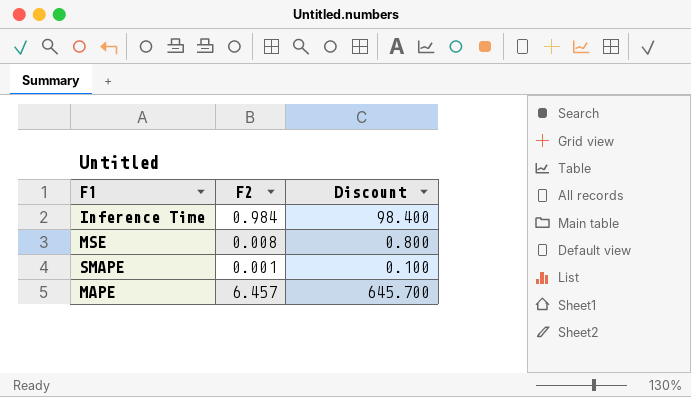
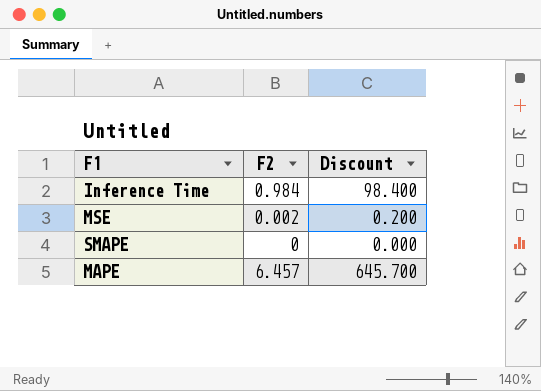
MSE | F2: 0.008 -> 0.002
MSE | Discount: 0.800 -> 0.200
SMAPE | F2: 0.001 -> 0
SMAPE | Discount: 0.100 -> 0.000

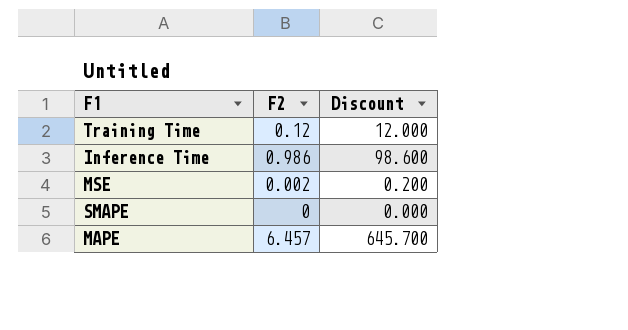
row Training Time: none -> 0.12 | 12.000
Inference Time | F2: 0.984 -> 0.986
Inference Time | Discount: 98.400 -> 98.600

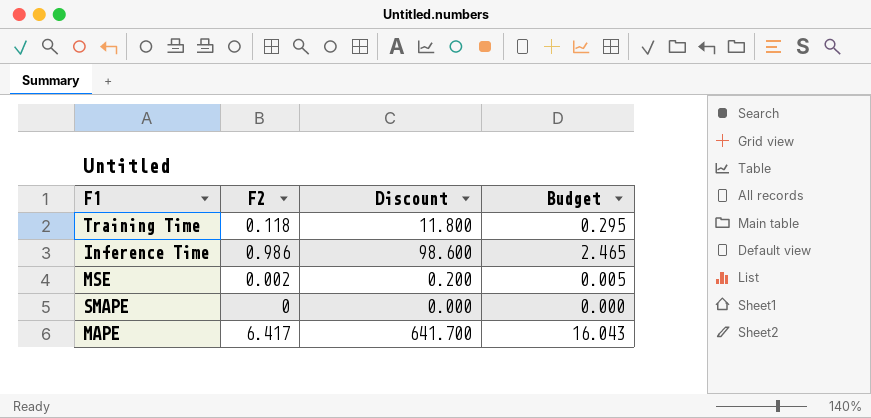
column Budget | formula: none -> [F2] * 2.5
Training Time | F2: 0.12 -> 0.118
Training Time | Discount: 12.000 -> 11.800
MAPE | F2: 6.457 -> 6.417
MAPE | Discount: 645.700 -> 641.700

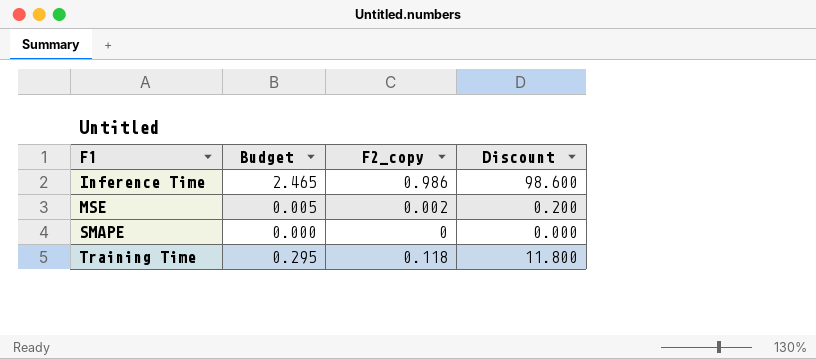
row order: none -> F1 ascending
column Budget | position: 4 -> 2
column name: F2 -> F2_copy
row MAPE: 6.417 | 641.700 | 16.043 -> none

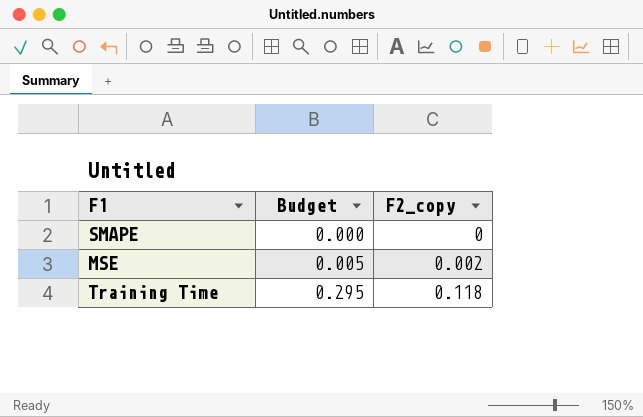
row order: F1 ascending -> Budget ascending
column Discount | formula: [F2_copy] * 100 -> none
row Inference Time: 2.465 | 0.986 | 98.600 -> none

